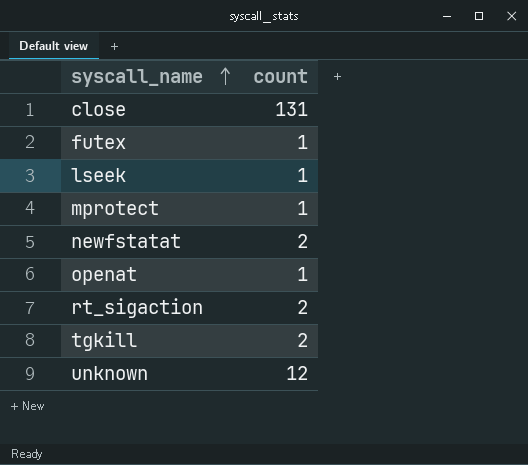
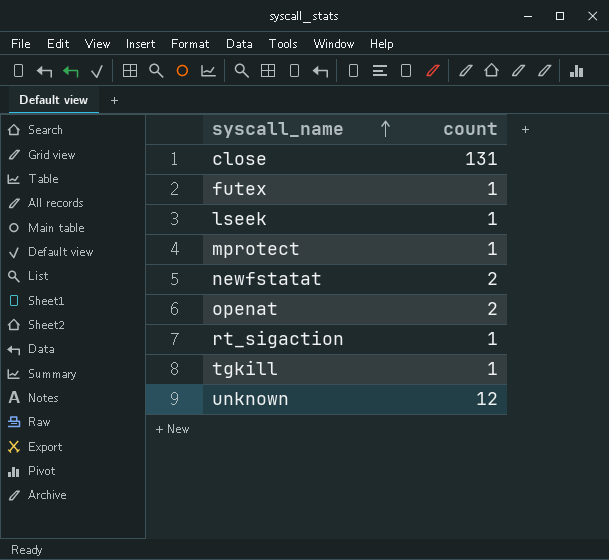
openat | count: 1 -> 2
rt_sigaction | count: 2 -> 1
tgkill | count: 2 -> 1

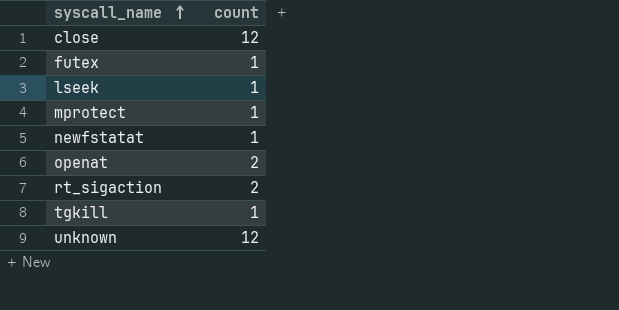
close | count: 131 -> 12
newfstatat | count: 2 -> 1
rt_sigaction | count: 1 -> 2

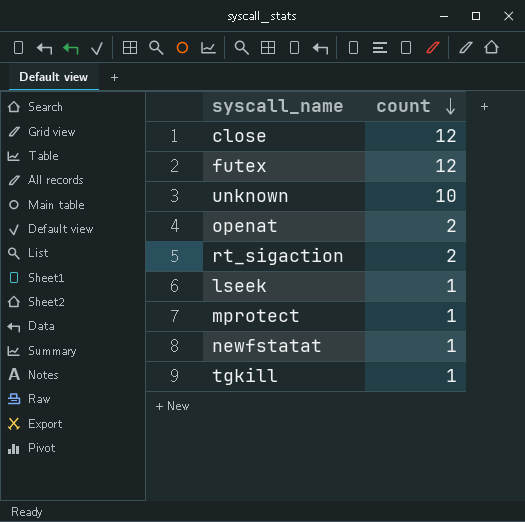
row order: syscall_name ascending -> count descending
futex | count: 1 -> 12
unknown | count: 12 -> 10

